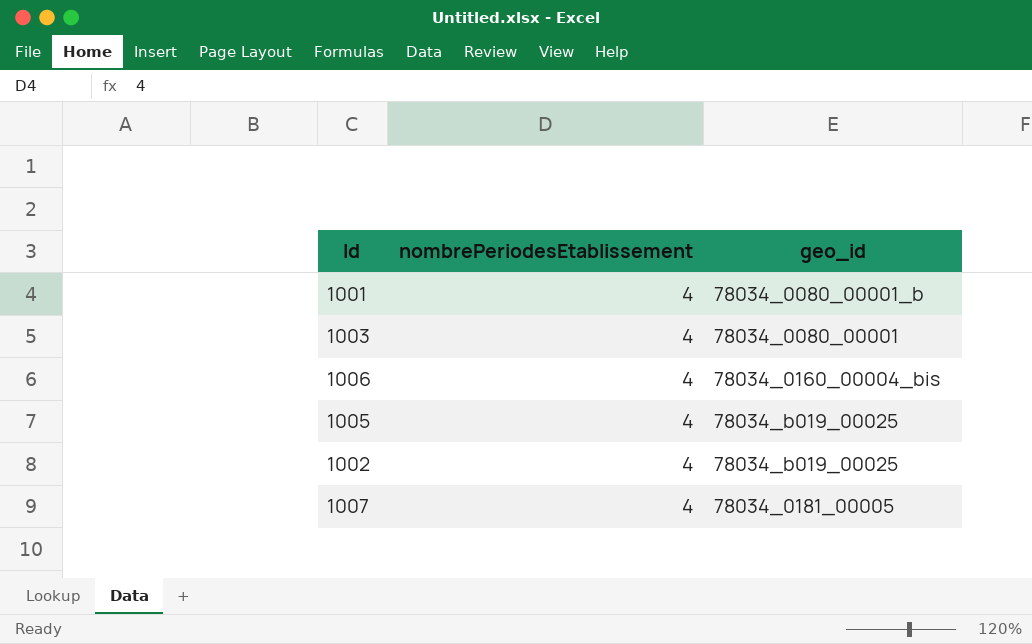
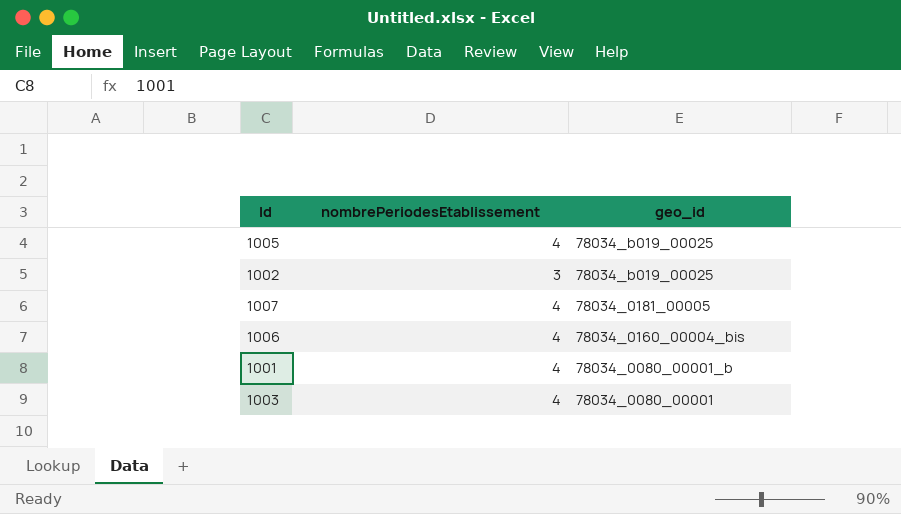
row order: none -> geo_id descending
1002 | nombrePeriodesEtablissement: 4 -> 3

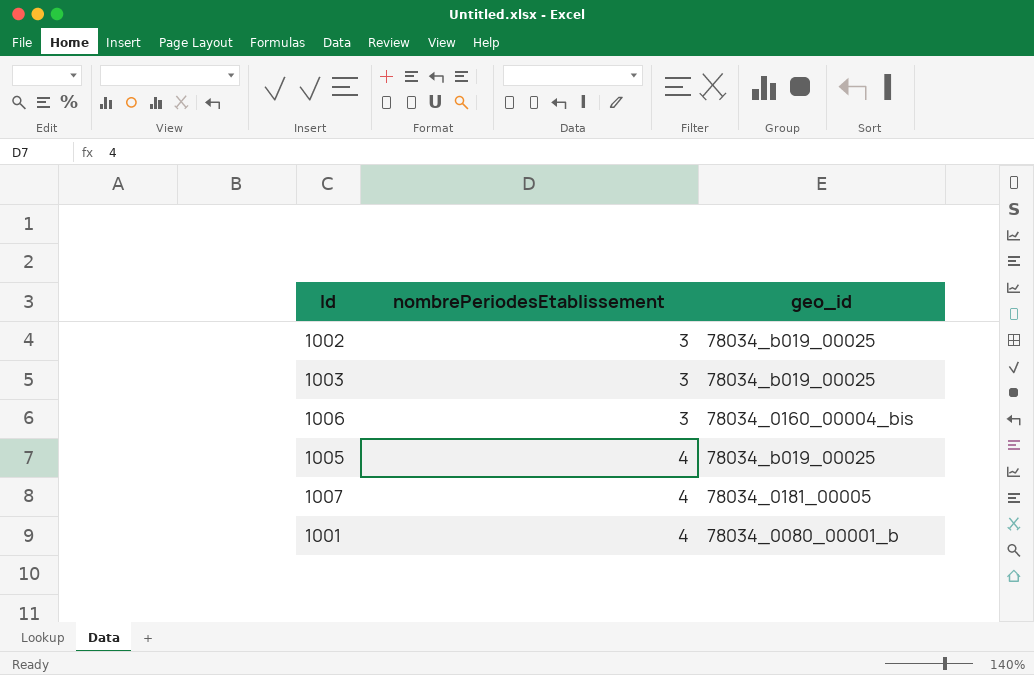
row order: geo_id descending -> nombrePeriodesEtablissement ascending
1003 | nombrePeriodesEtablissement: 4 -> 3
1003 | geo_id: 78034_0080_00001 -> 78034_b019_00025
1006 | nombrePeriodesEtablissement: 4 -> 3

